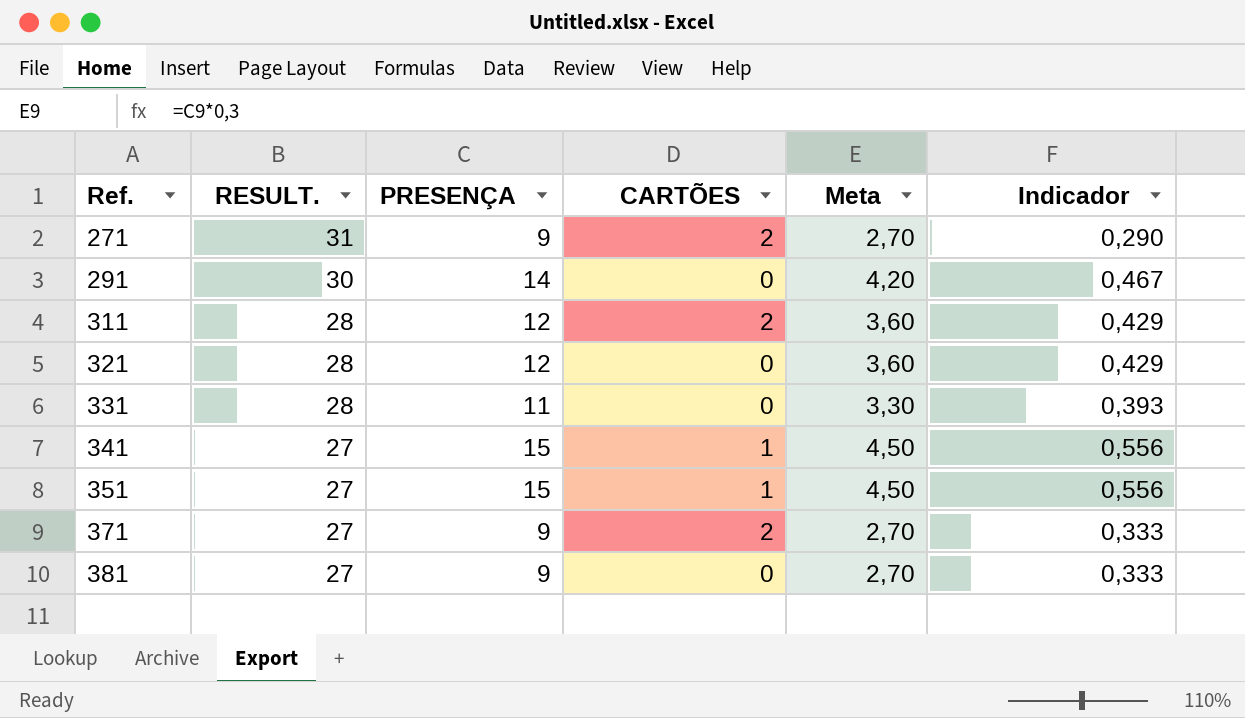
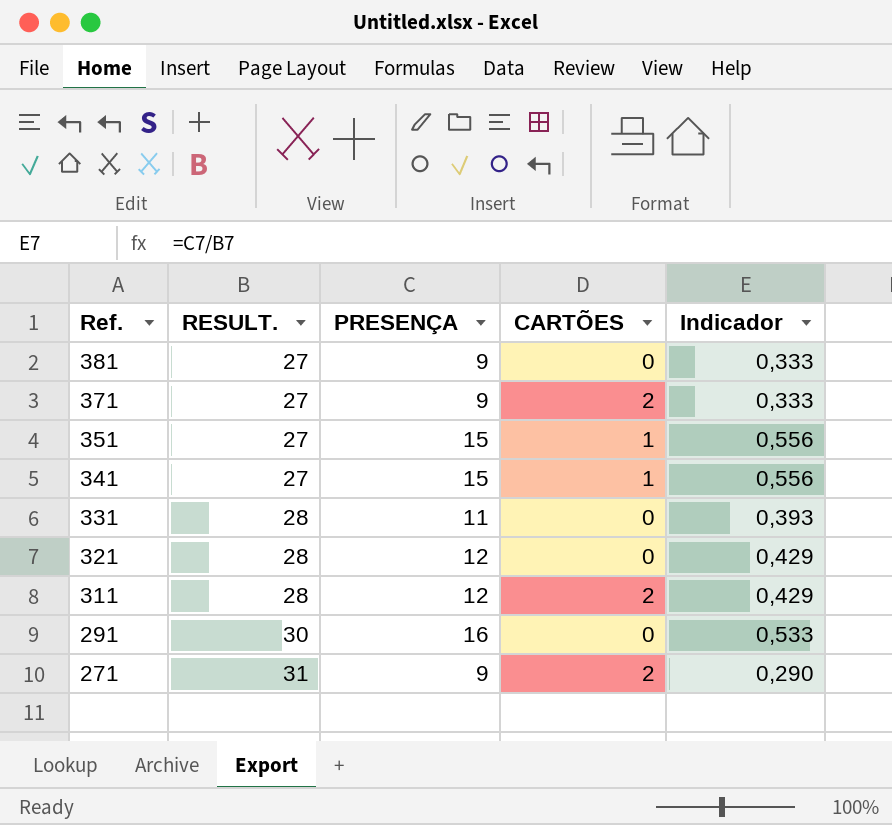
row order: Ref. ascending -> Ref. descending
column Meta | formula: [PRESENÇA] * 0,3 -> none
291 | PRESENÇA: 14 -> 16
291 | Indicador: 0,467 -> 0,533

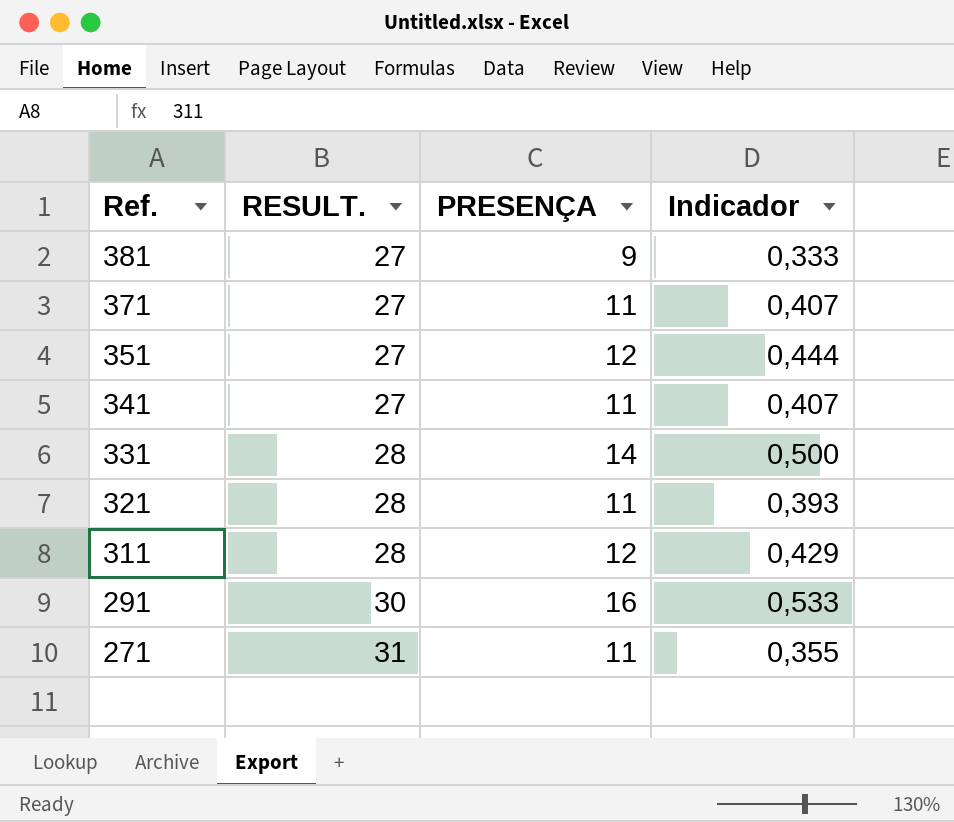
column CARTÕES | position: 4 -> none
371 | PRESENÇA: 9 -> 11
371 | Indicador: 0,333 -> 0,407
351 | PRESENÇA: 15 -> 12
351 | Indicador: 0,556 -> 0,444
341 | PRESENÇA: 15 -> 11
341 | Indicador: 0,556 -> 0,407
331 | PRESENÇA: 11 -> 14
331 | Indicador: 0,393 -> 0,500
321 | PRESENÇA: 12 -> 11
321 | Indicador: 0,429 -> 0,393
271 | PRESENÇA: 9 -> 11
271 | Indicador: 0,290 -> 0,355

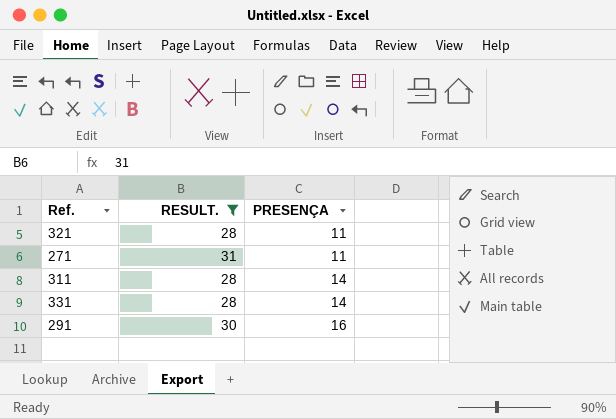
filter: none -> RESULT. != 27
row order: Ref. descending -> PRESENÇA ascending
column Indicador | formula: [PRESENÇA] / [RESULT.] -> none
311 | PRESENÇA: 12 -> 14

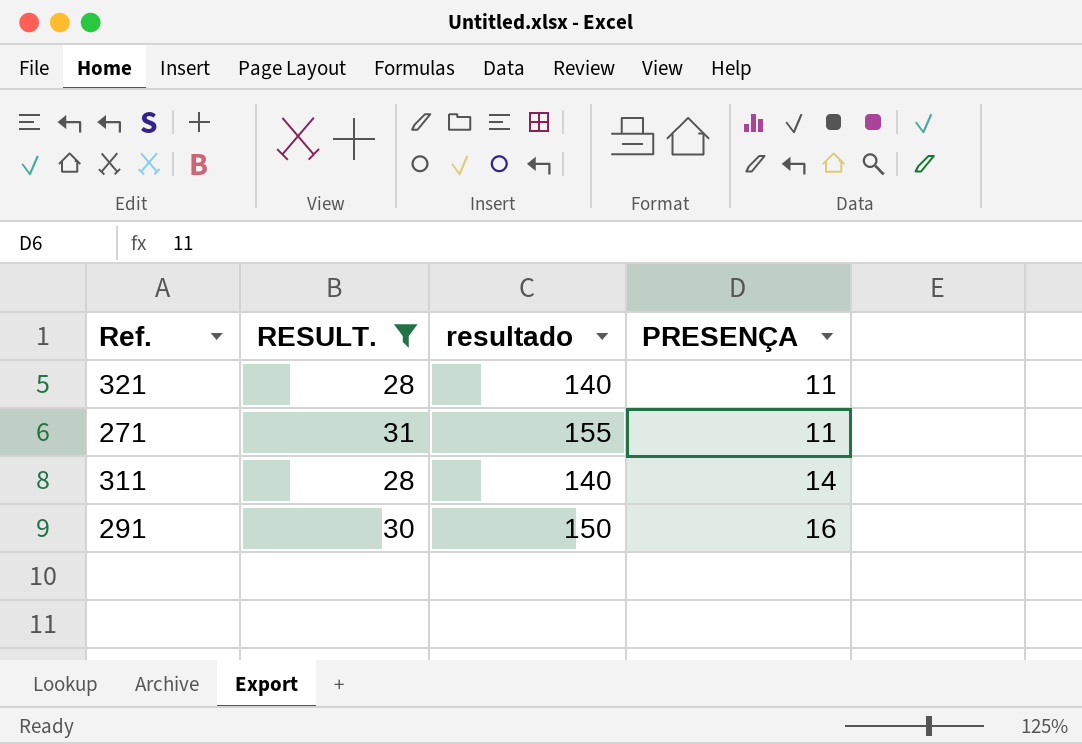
column resultado | formula: none -> [RESULT.] * 5
row 331: 28 | 14 -> none

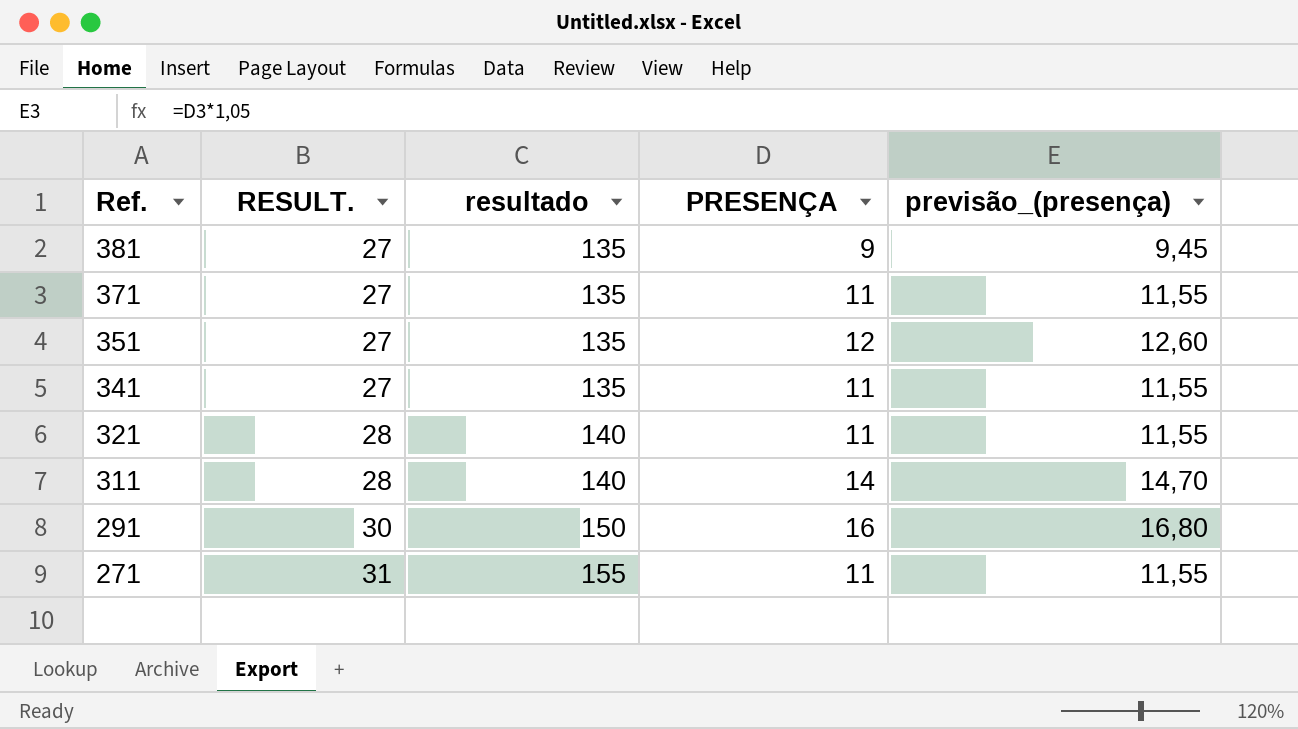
filter: RESULT. != 27 -> none
row order: PRESENÇA ascending -> Ref. descending
column previsão_(presença) | formula: none -> [PRESENÇA] * 1,05

